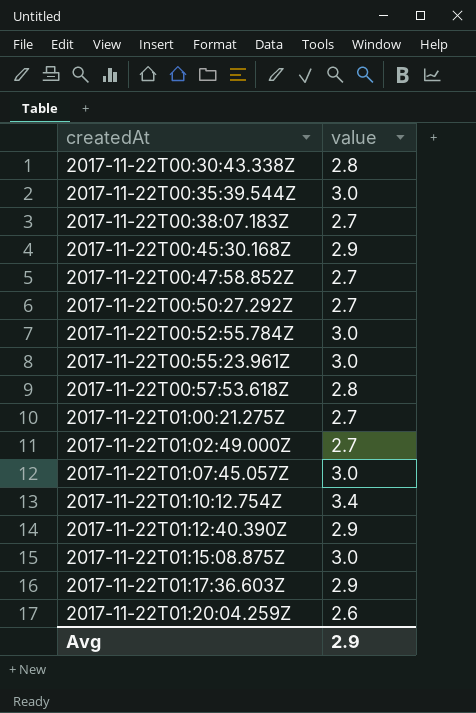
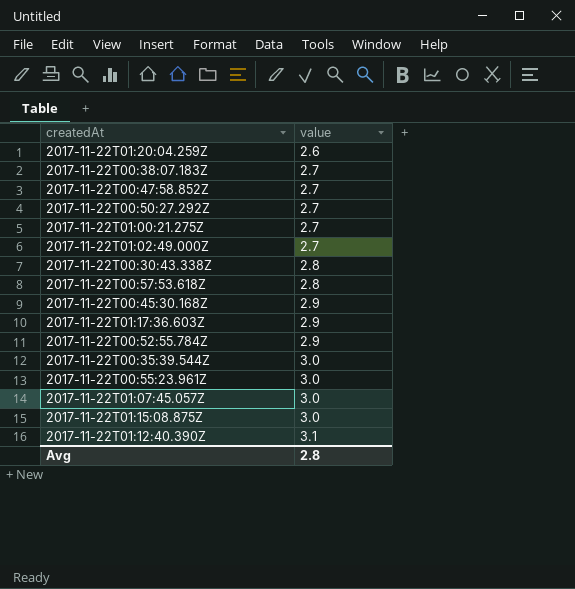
row order: createdAt ascending -> value ascending
row 2017-11-22T01:10:12.754Z: 3.4 -> none
2017-11-22T00:52:55.784Z | value: 3.0 -> 2.9
2017-11-22T01:12:40.390Z | value: 2.9 -> 3.1
Avg | value: 2.9 -> 2.8

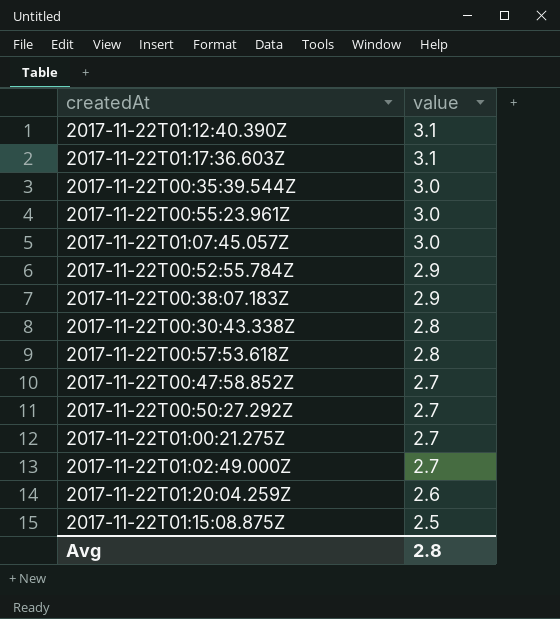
row order: value ascending -> value descending
row 2017-11-22T00:45:30.168Z: 2.9 -> none
2017-11-22T01:17:36.603Z | value: 2.9 -> 3.1
2017-11-22T00:38:07.183Z | value: 2.7 -> 2.9
2017-11-22T01:15:08.875Z | value: 3.0 -> 2.5

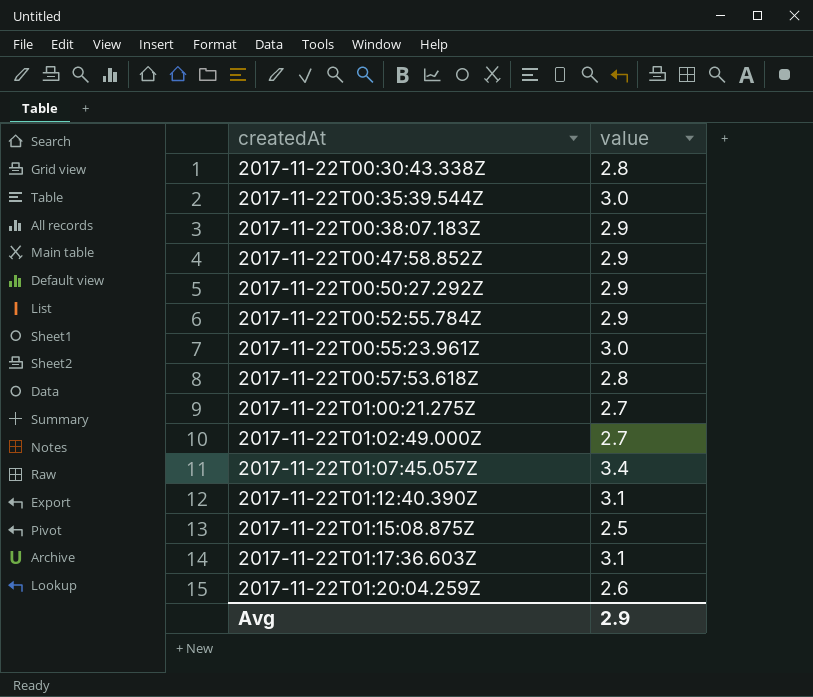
row order: value descending -> createdAt ascending
2017-11-22T00:47:58.852Z | value: 2.7 -> 2.9
2017-11-22T00:50:27.292Z | value: 2.7 -> 2.9
2017-11-22T01:07:45.057Z | value: 3.0 -> 3.4
Avg | value: 2.8 -> 2.9

